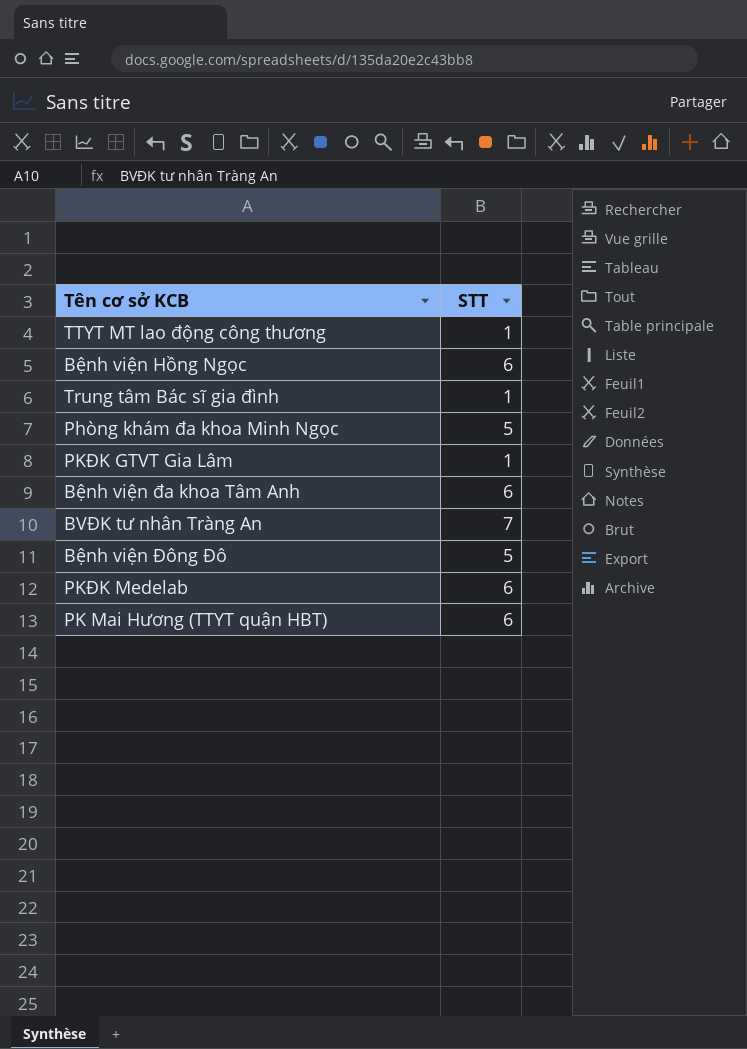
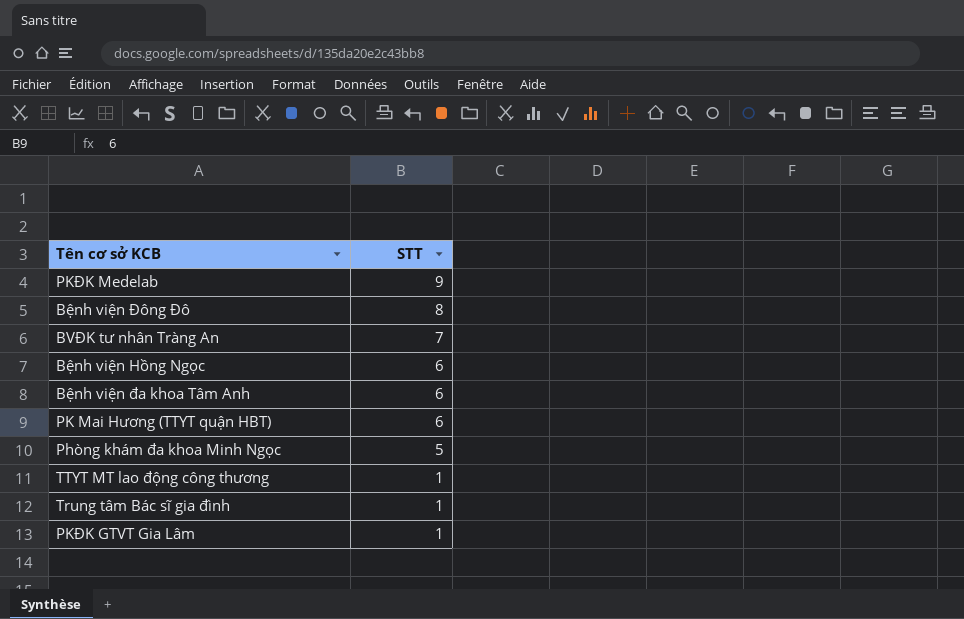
row order: none -> STT descending
PKĐK Medelab | STT: 6 -> 9
Bệnh viện Đông Đô | STT: 5 -> 8

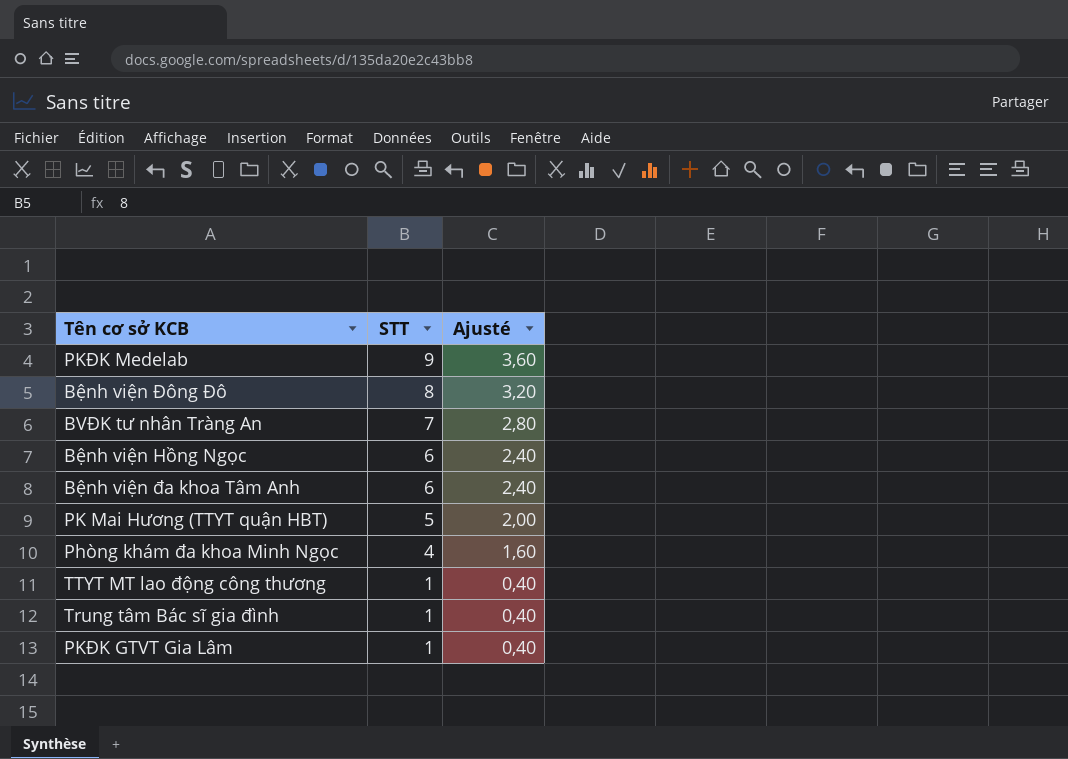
column Ajusté | formula: none -> [STT] * 0,4
PK Mai Hương (TTYT quận HBT) | STT: 6 -> 5
Phòng khám đa khoa Minh Ngọc | STT: 5 -> 4

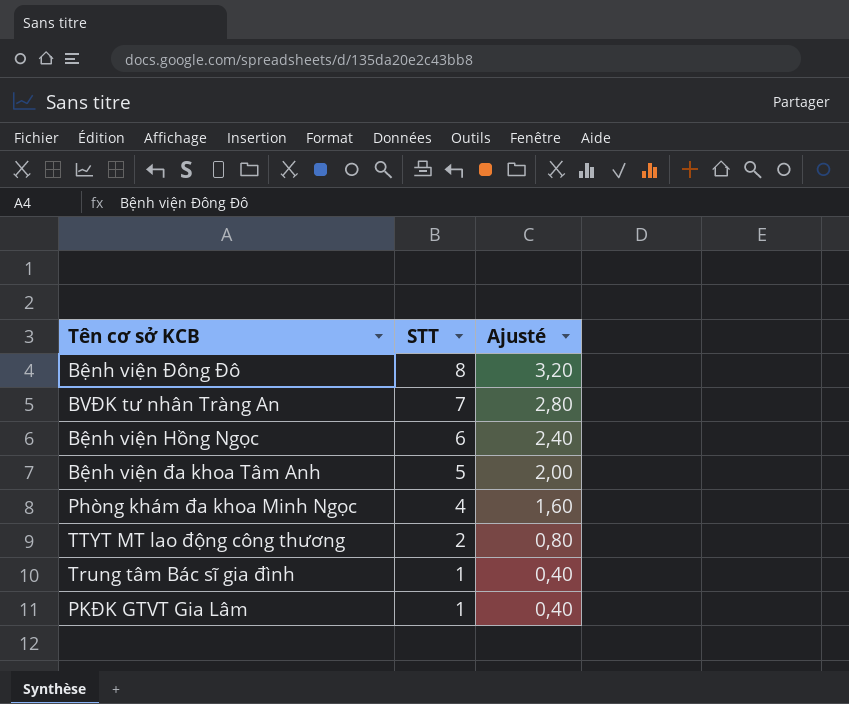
row PKĐK Medelab: 9 | 3,60 -> none
row PK Mai Hương (TTYT quận HBT): 5 | 2,00 -> none
Bệnh viện đa khoa Tâm Anh | STT: 6 -> 5
Bệnh viện đa khoa Tâm Anh | Ajusté: 2,40 -> 2,00
TTYT MT lao động công thương | STT: 1 -> 2
TTYT MT lao động công thương | Ajusté: 0,40 -> 0,80

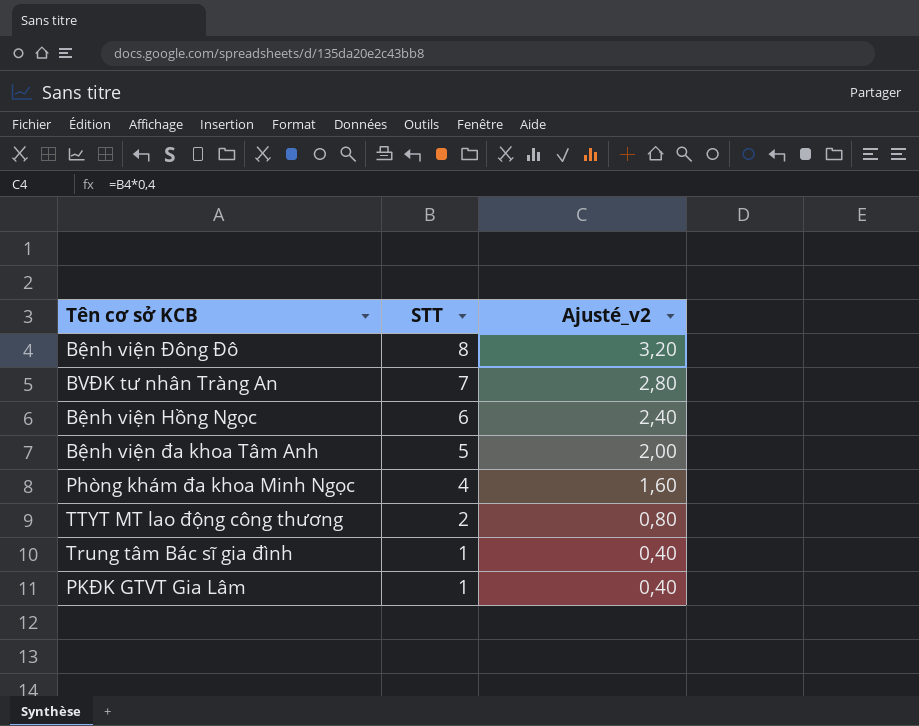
column name: Ajusté -> Ajusté_v2

